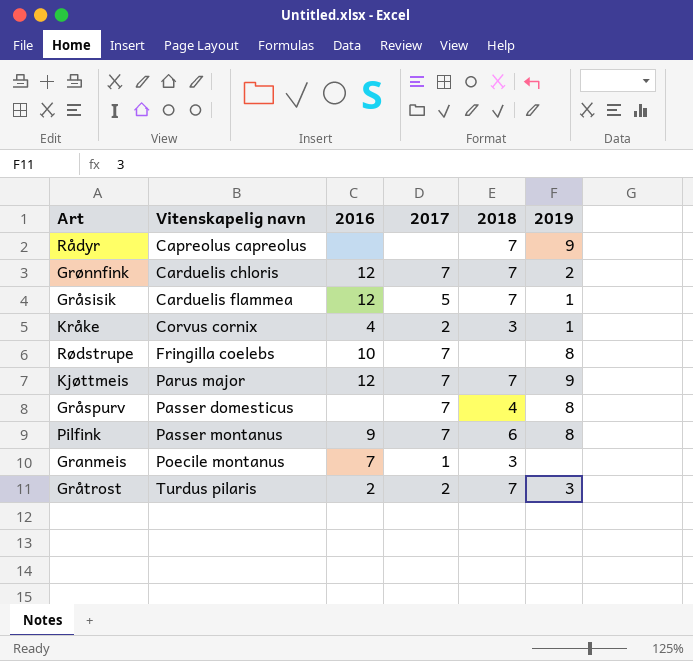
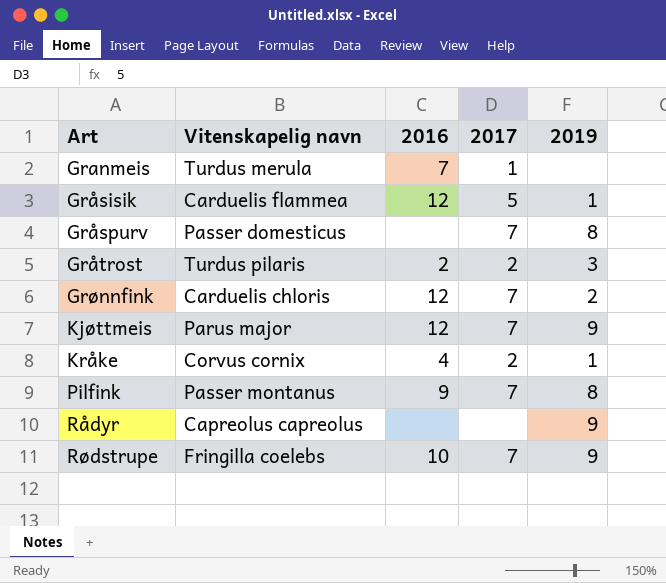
row order: Vitenskapelig navn ascending -> Art ascending
column 2018 | position: 5 -> none
Granmeis | Vitenskapelig navn: Poecile montanus -> Turdus merula
Rødstrupe | 2019: 8 -> 9

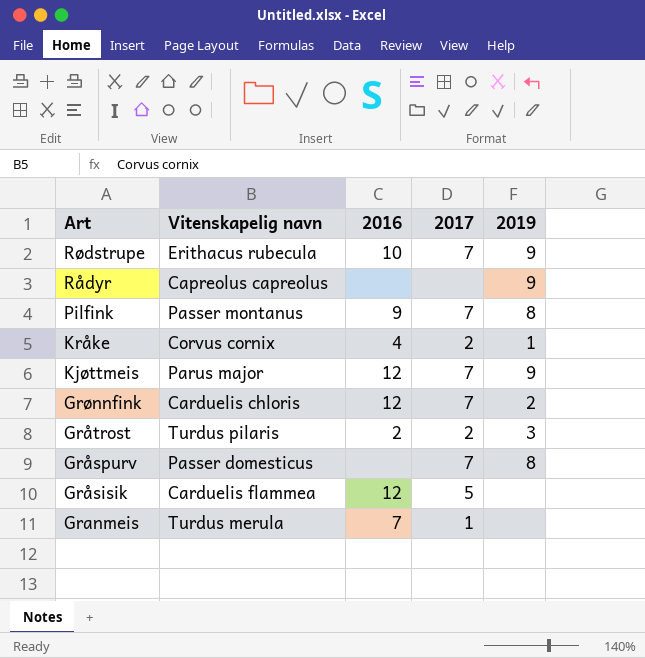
row order: Art ascending -> Art descending
Rødstrupe | Vitenskapelig navn: Fringilla coelebs -> Erithacus rubecula
Gråsisik | 2019: 1 -> none

